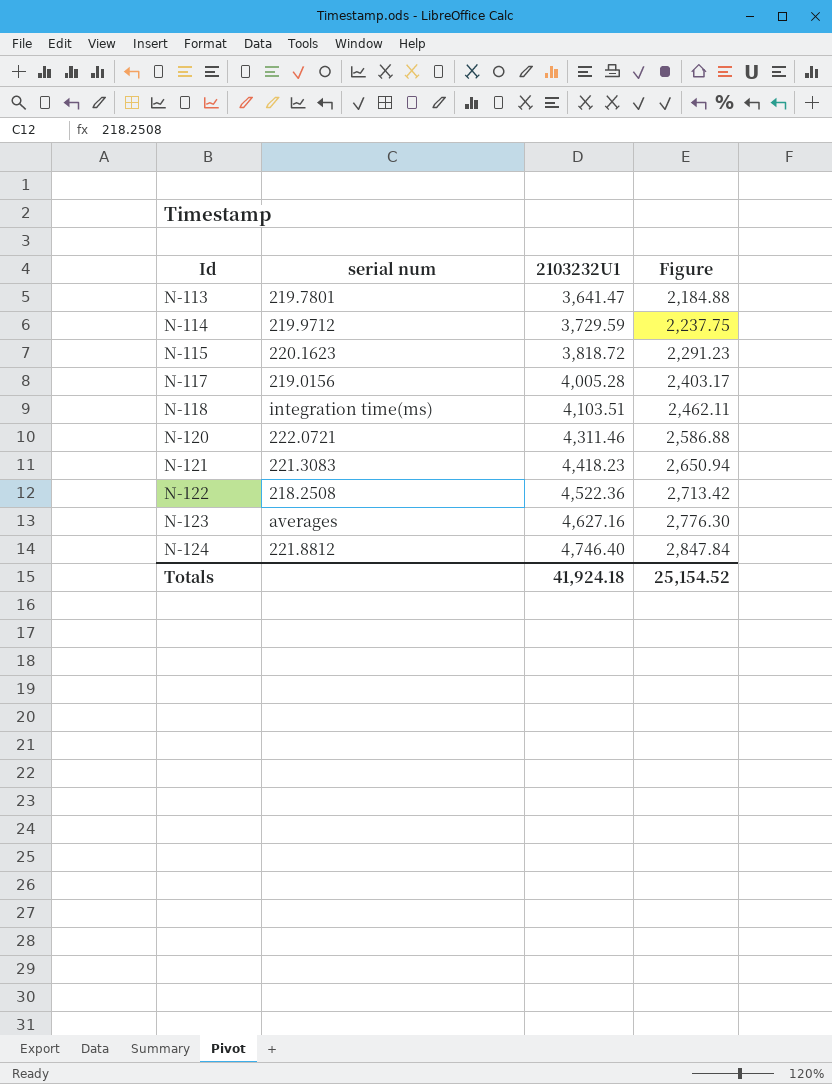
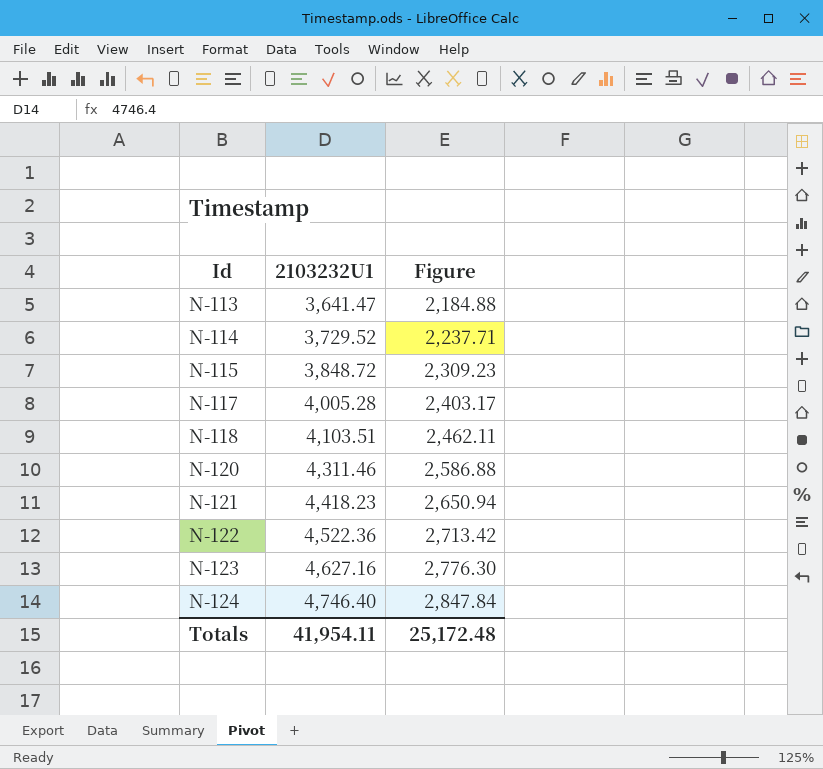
column serial num | position: 2 -> none
N-114 | 2103232U1: 3,729.59 -> 3,729.52
N-114 | Figure: 2,237.75 -> 2,237.71
N-115 | 2103232U1: 3,818.72 -> 3,848.72
N-115 | Figure: 2,291.23 -> 2,309.23
Totals | 2103232U1: 41,924.18 -> 41,954.11
Totals | Figure: 25,154.52 -> 25,172.48

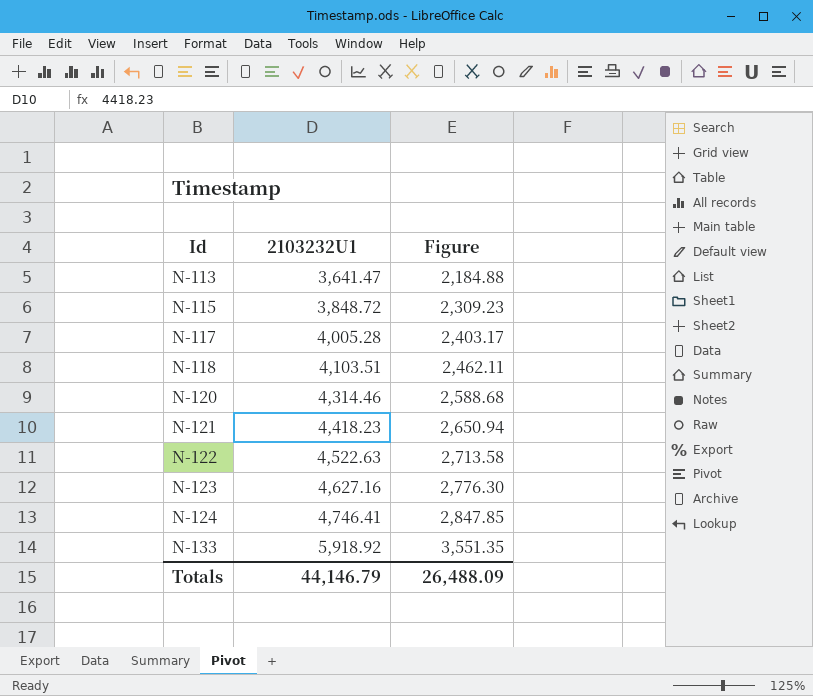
row N-114: 3,729.52 | 2,237.71 -> none
N-120 | 2103232U1: 4,311.46 -> 4,314.46
N-120 | Figure: 2,586.88 -> 2,588.68
N-122 | 2103232U1: 4,522.36 -> 4,522.63
N-122 | Figure: 2,713.42 -> 2,713.58
N-124 | 2103232U1: 4,746.40 -> 4,746.41
N-124 | Figure: 2,847.84 -> 2,847.85
row N-133: none -> 5,918.92 | 3,551.35
Totals | 2103232U1: 41,954.11 -> 44,146.79
Totals | Figure: 25,172.48 -> 26,488.09

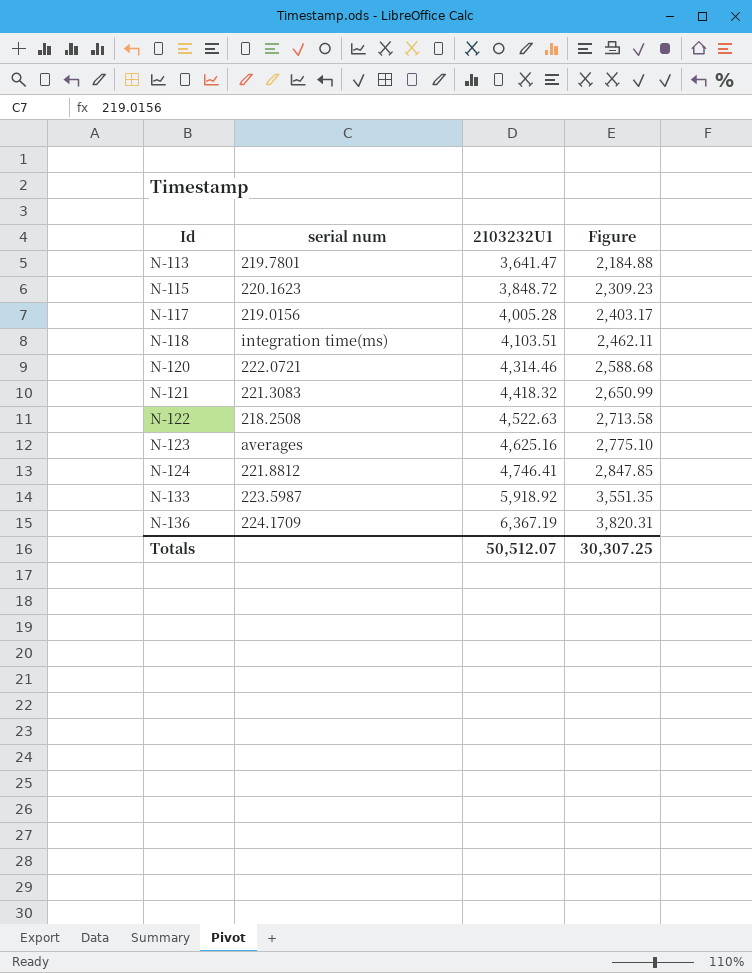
column serial num | position: none -> 2
N-121 | 2103232U1: 4,418.23 -> 4,418.32
N-121 | Figure: 2,650.94 -> 2,650.99
N-123 | 2103232U1: 4,627.16 -> 4,625.16
N-123 | Figure: 2,776.30 -> 2,775.10
row N-136: none -> 224.1709 | 6,367.19 | 3,820.31
Totals | 2103232U1: 44,146.79 -> 50,512.07
Totals | Figure: 26,488.09 -> 30,307.25

